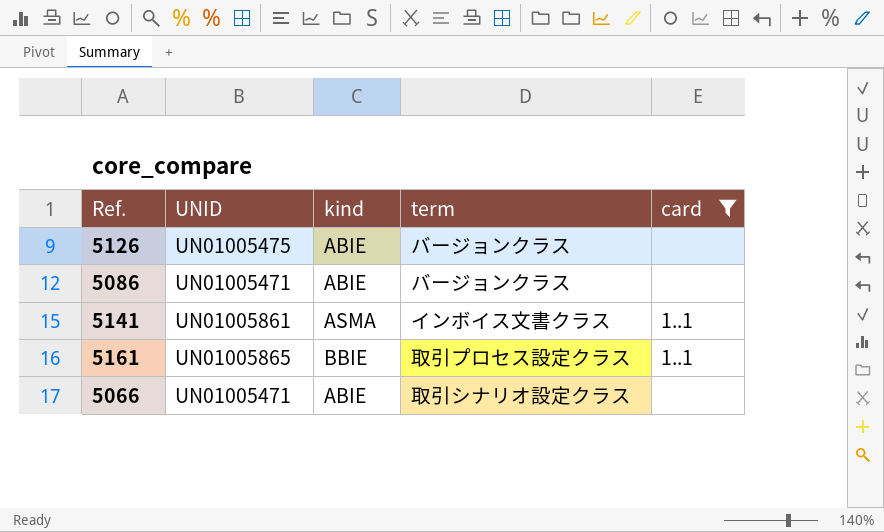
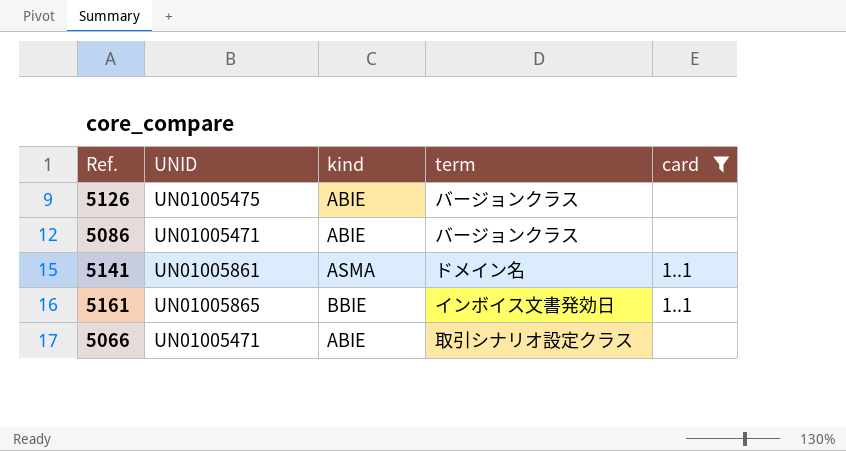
5141 | term: インボイス文書クラス -> ドメイン名
5161 | term: 取引プロセス設定クラス -> インボイス文書発効日

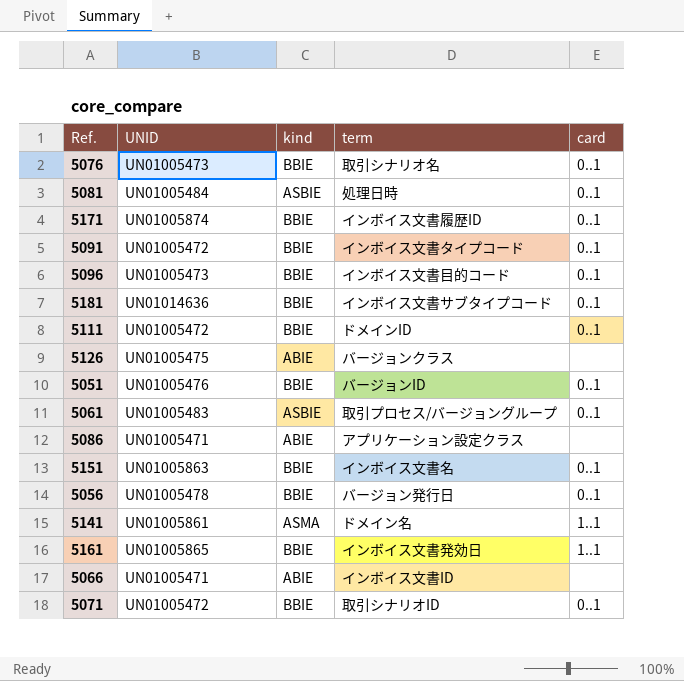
filter: card != 0..1 -> none
5086 | term: バージョンクラス -> アプリケーション設定クラス
5066 | term: 取引シナリオ設定クラス -> インボイス文書ID

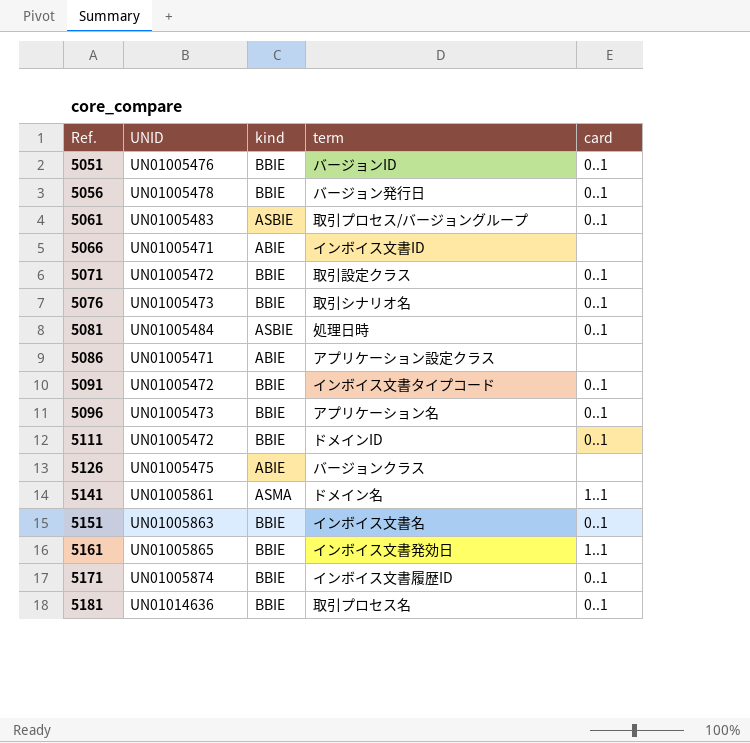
row order: none -> Ref. ascending
5071 | term: 取引シナリオID -> 取引設定クラス
5096 | term: インボイス文書目的コード -> アプリケーション名
5181 | term: インボイス文書サブタイプコード -> 取引プロセス名

